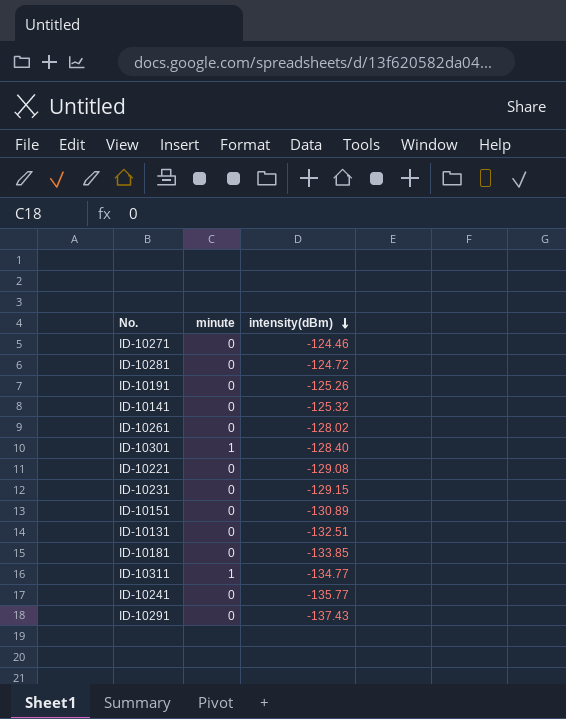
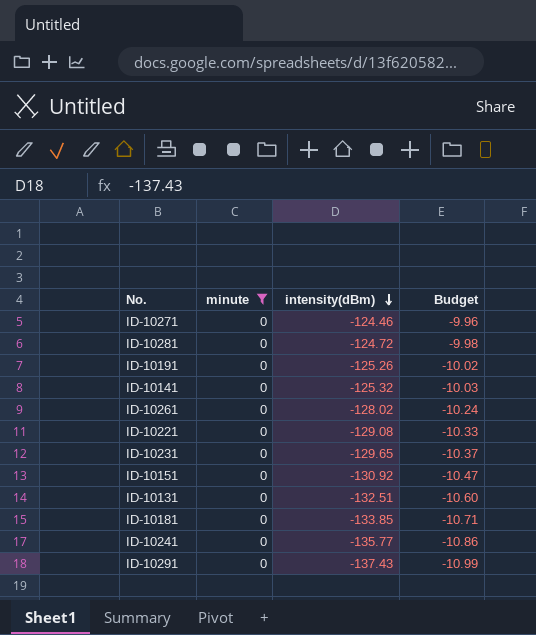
filter: none -> minute = 0
column Budget | formula: none -> [intensity(dBm)] * 0.08
ID-10231 | intensity(dBm): -129.15 -> -129.65
ID-10151 | intensity(dBm): -130.89 -> -130.92

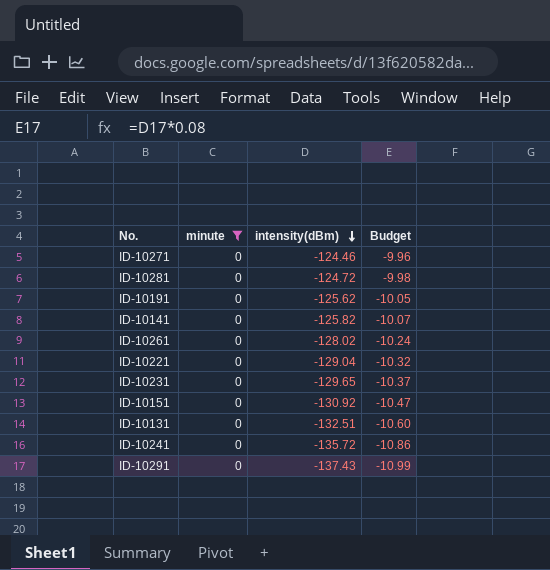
row ID-10181: 0 | -133.85 | -10.71 -> none
ID-10191 | intensity(dBm): -125.26 -> -125.62
ID-10191 | Budget: -10.02 -> -10.05
ID-10141 | intensity(dBm): -125.32 -> -125.82
ID-10141 | Budget: -10.03 -> -10.07
ID-10221 | intensity(dBm): -129.08 -> -129.04
ID-10221 | Budget: -10.33 -> -10.32
ID-10241 | intensity(dBm): -135.77 -> -135.72

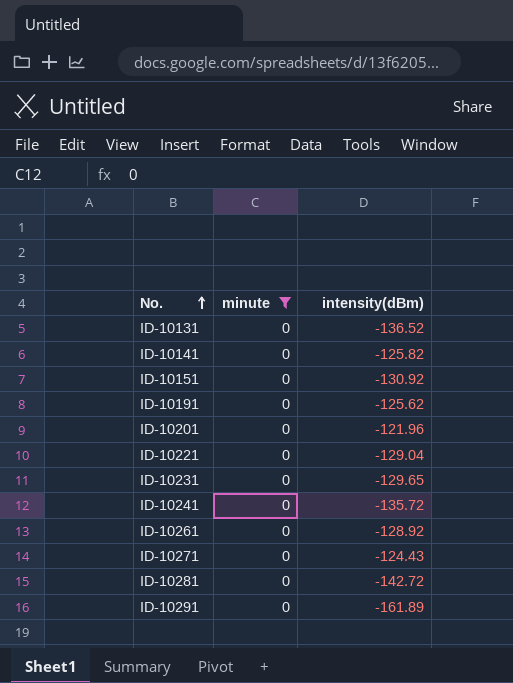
row order: intensity(dBm) descending -> No. ascending
column Budget | formula: [intensity(dBm)] * 0.08 -> none
ID-10131 | intensity(dBm): -132.51 -> -136.52
row ID-10201: none -> 0 | -121.96
ID-10261 | intensity(dBm): -128.02 -> -128.92
ID-10271 | intensity(dBm): -124.46 -> -124.43
ID-10281 | intensity(dBm): -124.72 -> -142.72
ID-10291 | intensity(dBm): -137.43 -> -161.89

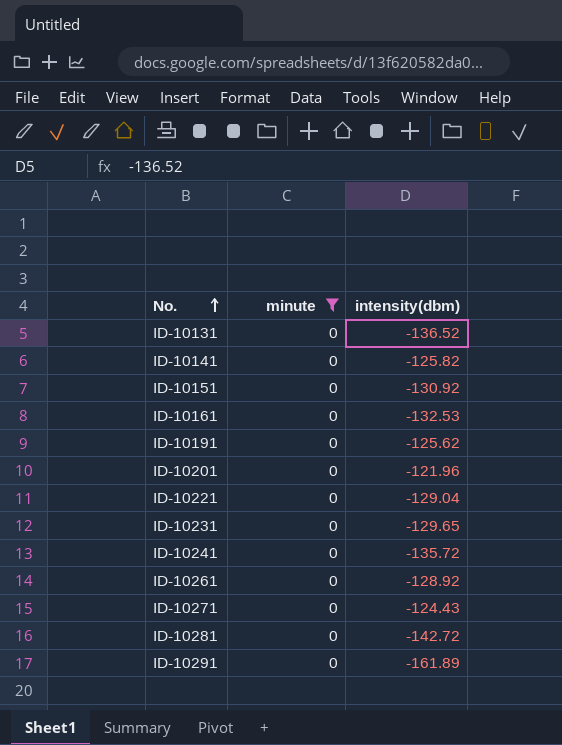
column name: intensity(dBm) -> intensity(dbm)
row ID-10161: none -> 0 | -132.53

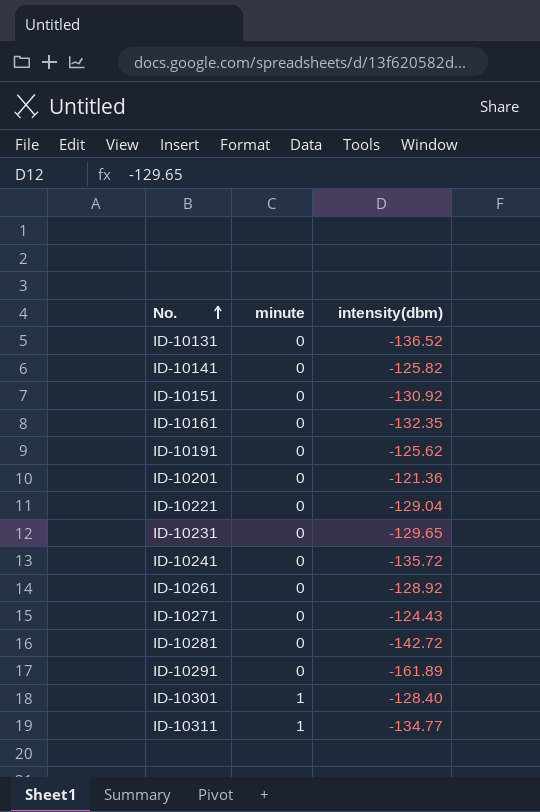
filter: minute = 0 -> none
ID-10161 | intensity(dbm): -132.53 -> -132.35
ID-10201 | intensity(dbm): -121.96 -> -121.36

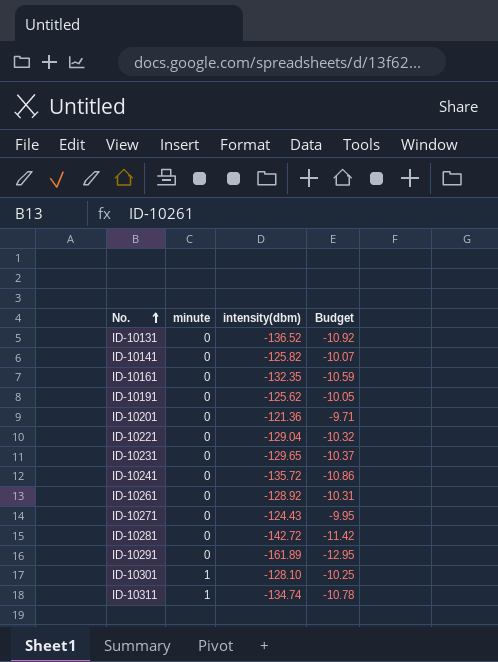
column Budget | formula: none -> [intensity(dbm)] * 0.08
row ID-10151: 0 | -130.92 -> none
ID-10301 | intensity(dbm): -128.40 -> -128.10
ID-10311 | intensity(dbm): -134.77 -> -134.74

